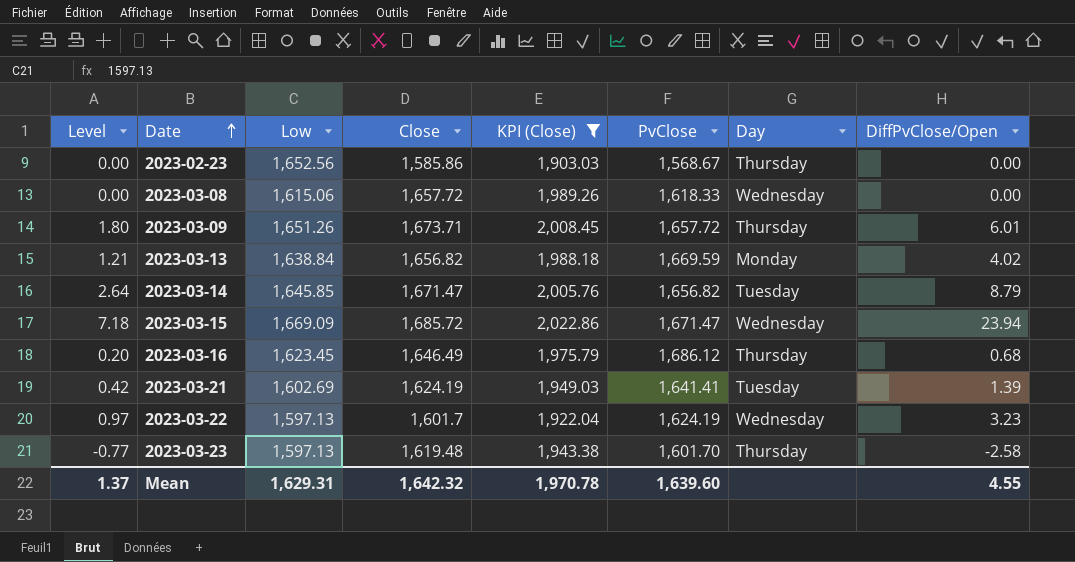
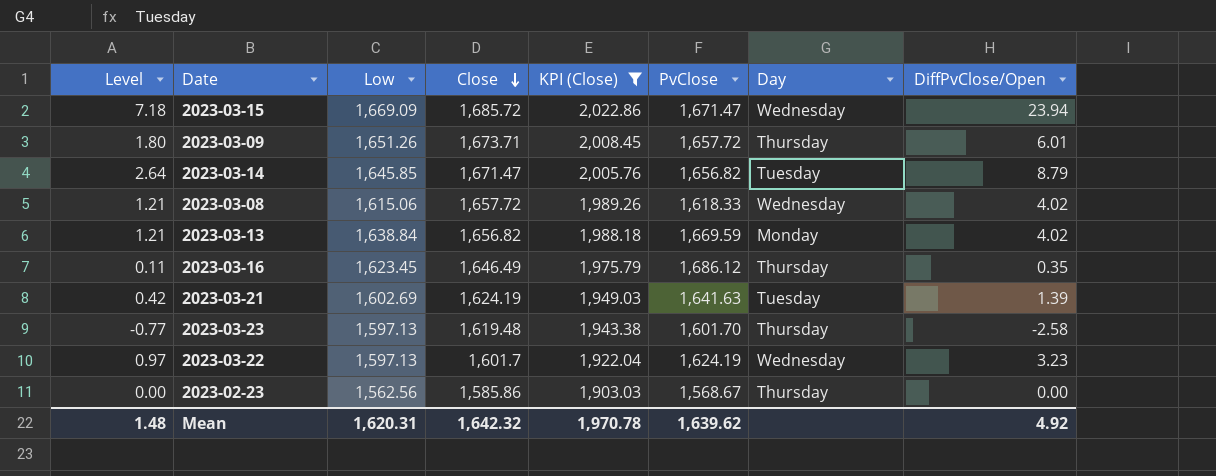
row order: Date ascending -> Close descending
2023-03-08 | Level: 0.00 -> 1.21
2023-03-08 | DiffPvClose/Open: 0.00 -> 4.02
2023-03-16 | Level: 0.20 -> 0.11
2023-03-16 | DiffPvClose/Open: 0.68 -> 0.35
2023-03-21 | PvClose: 1,641.41 -> 1,641.63
2023-02-23 | Low: 1,652.56 -> 1,562.56
Mean | Level: 1.37 -> 1.48
Mean | Low: 1,629.31 -> 1,620.31
Mean | PvClose: 1,639.60 -> 1,639.62
Mean | DiffPvClose/Open: 4.55 -> 4.92

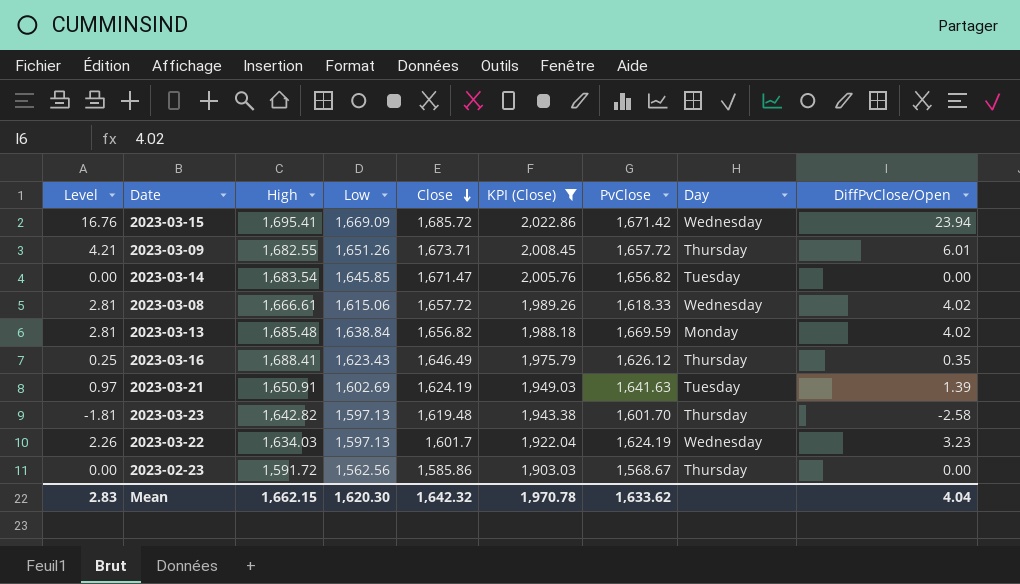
column Level | formula: [DiffPvClose/Open] * 0.3 -> [DiffPvClose/Open] * 0.7
column High | position: none -> 3
2023-03-15 | PvClose: 1,671.47 -> 1,671.42
2023-03-14 | DiffPvClose/Open: 8.79 -> 0.00
2023-03-16 | Low: 1,623.45 -> 1,623.43
2023-03-16 | PvClose: 1,686.12 -> 1,626.12
Mean | Level: 1.48 -> 2.83
Mean | Low: 1,620.31 -> 1,620.30
Mean | PvClose: 1,639.62 -> 1,633.62
Mean | DiffPvClose/Open: 4.92 -> 4.04

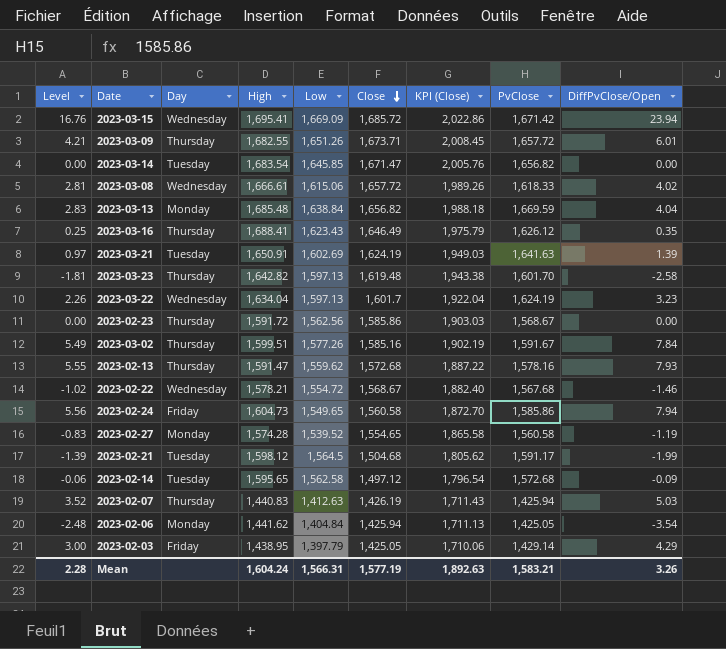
filter: KPI (Close) >= 1,903.03 -> none
column Day | position: 8 -> 3
2023-03-13 | Level: 2.81 -> 2.83
2023-03-13 | DiffPvClose/Open: 4.02 -> 4.04
2023-03-22 | High: 1,634.03 -> 1,634.04
Mean | Level: 2.83 -> 2.28
Mean | High: 1,662.15 -> 1,604.24
Mean | Low: 1,620.30 -> 1,566.31
Mean | Close: 1,642.32 -> 1,577.19
Mean | KPI (Close): 1,970.78 -> 1,892.63
Mean | PvClose: 1,633.62 -> 1,583.21
Mean | DiffPvClose/Open: 4.04 -> 3.26

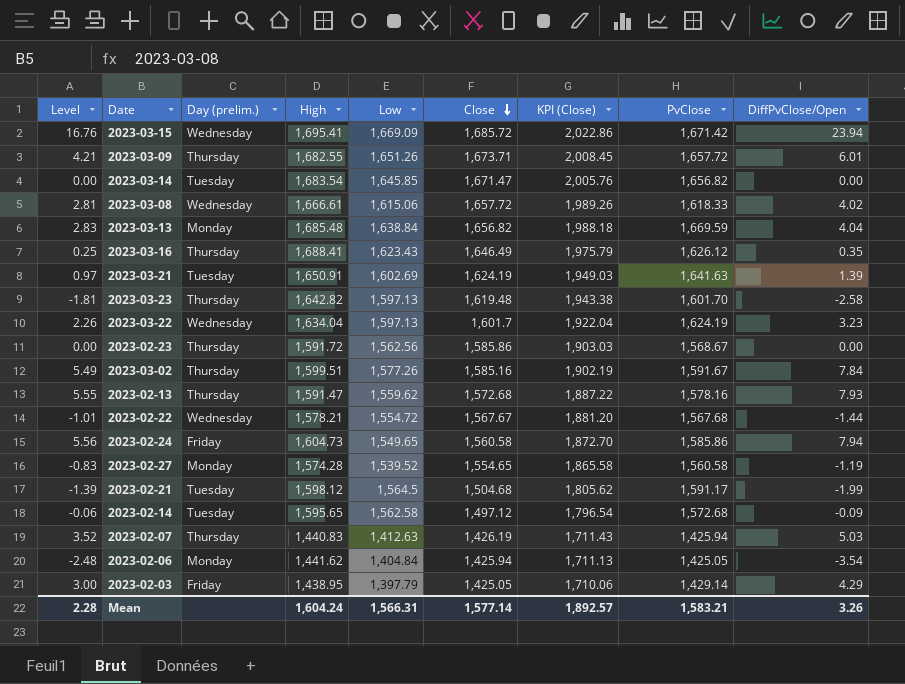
column name: Day -> Day (prelim.)
2023-02-22 | Level: -1.02 -> -1.01
2023-02-22 | Close: 1,568.67 -> 1,567.67
2023-02-22 | KPI (Close): 1,882.40 -> 1,881.20
2023-02-22 | DiffPvClose/Open: -1.46 -> -1.44
Mean | Close: 1,577.19 -> 1,577.14
Mean | KPI (Close): 1,892.63 -> 1,892.57

